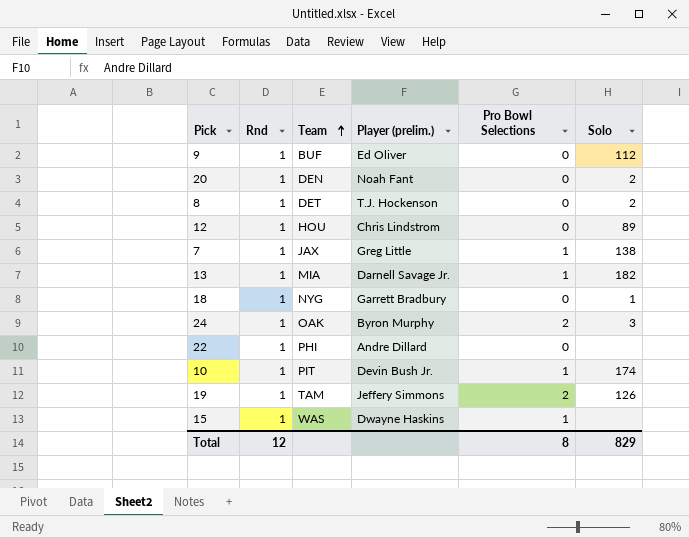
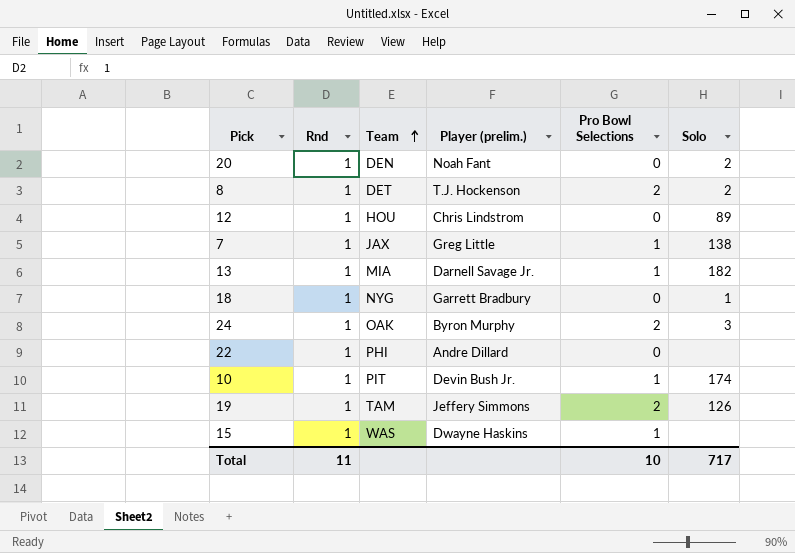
row 9: 1 | BUF | Ed Oliver | 0 | 112 -> none
8 | Pro Bowl Selections: 0 -> 2
Total | Rnd: 12 -> 11
Total | Pro Bowl Selections: 8 -> 10
Total | Solo: 829 -> 717

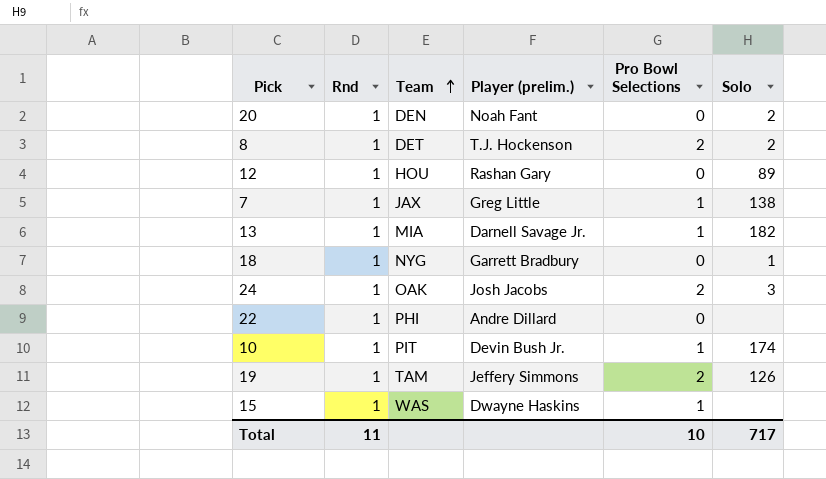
12 | Player (prelim.): Chris Lindstrom -> Rashan Gary
24 | Player (prelim.): Byron Murphy -> Josh Jacobs

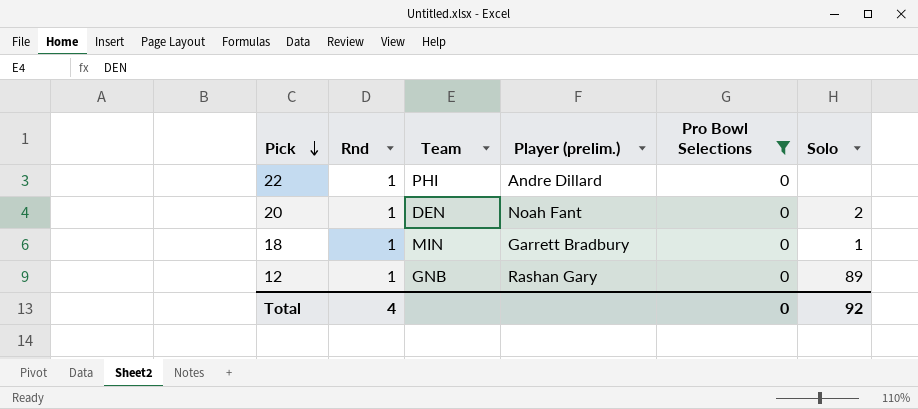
filter: none -> Pro Bowl Selections = 0
row order: Team ascending -> Pick descending
18 | Team: NYG -> MIN
12 | Team: HOU -> GNB
Total | Rnd: 11 -> 4
Total | Pro Bowl Selections: 10 -> 0
Total | Solo: 717 -> 92

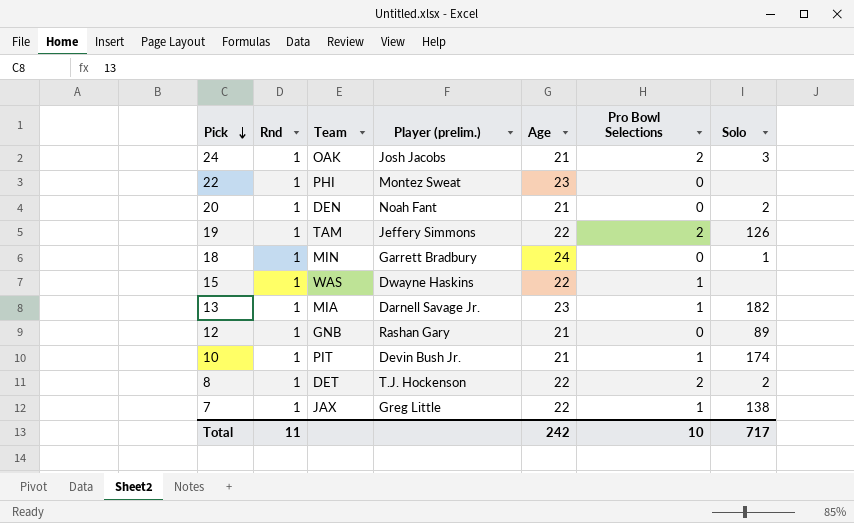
filter: Pro Bowl Selections = 0 -> none
column Age | position: none -> 5
22 | Player (prelim.): Andre Dillard -> Montez Sweat
Total | Rnd: 4 -> 11
Total | Pro Bowl Selections: 0 -> 10
Total | Solo: 92 -> 717

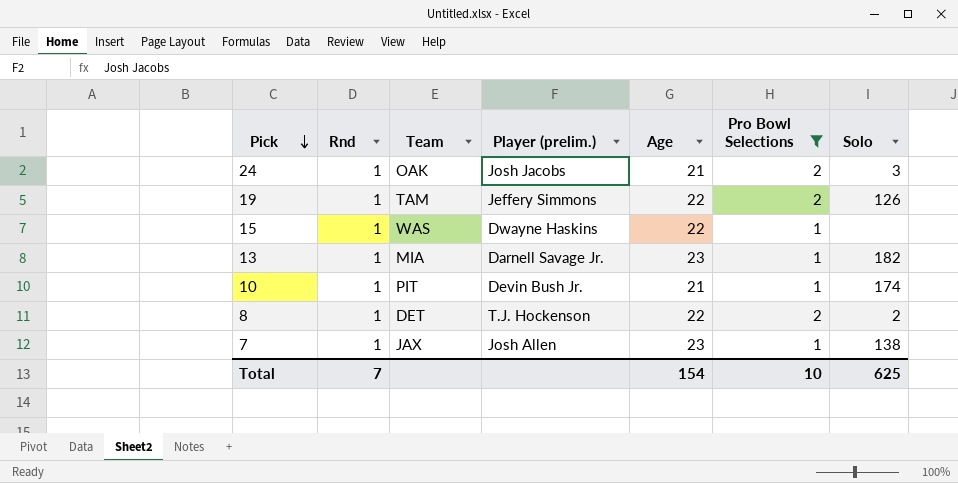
filter: none -> Pro Bowl Selections != 0
7 | Player (prelim.): Greg Little -> Josh Allen
7 | Age: 22 -> 23
Total | Rnd: 11 -> 7
Total | Age: 242 -> 154
Total | Solo: 717 -> 625

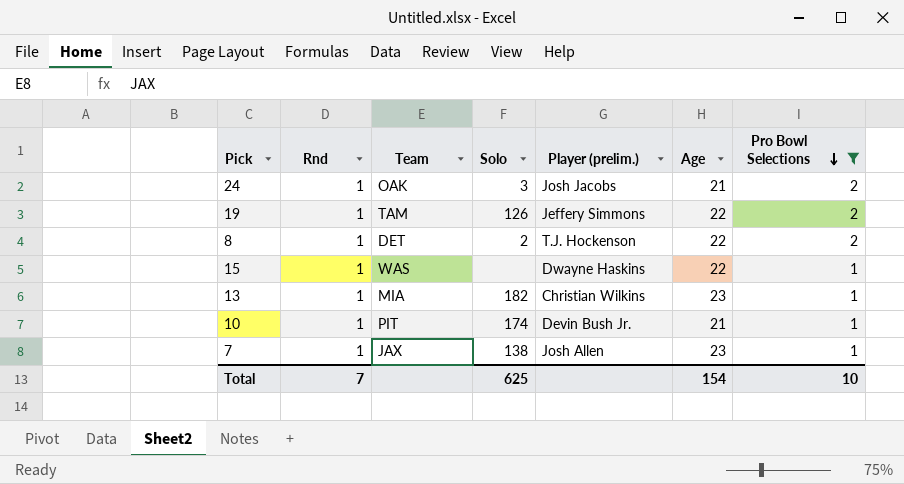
row order: Pick descending -> Pro Bowl Selections descending
column Solo | position: 7 -> 4
13 | Player (prelim.): Darnell Savage Jr. -> Christian Wilkins

